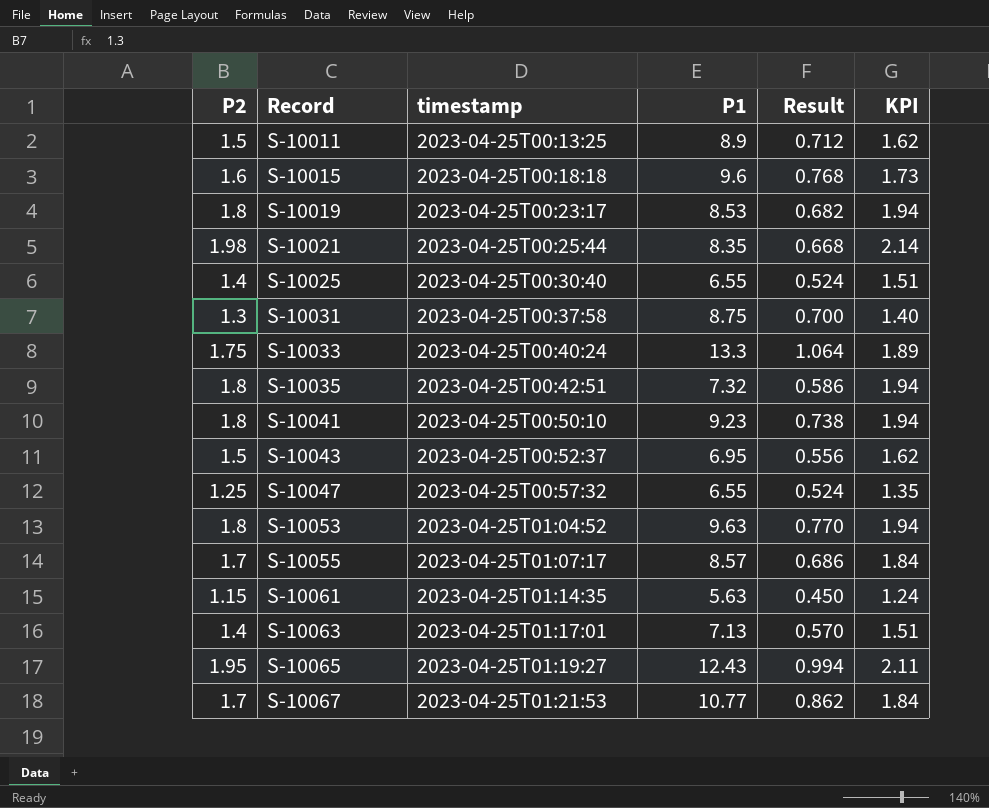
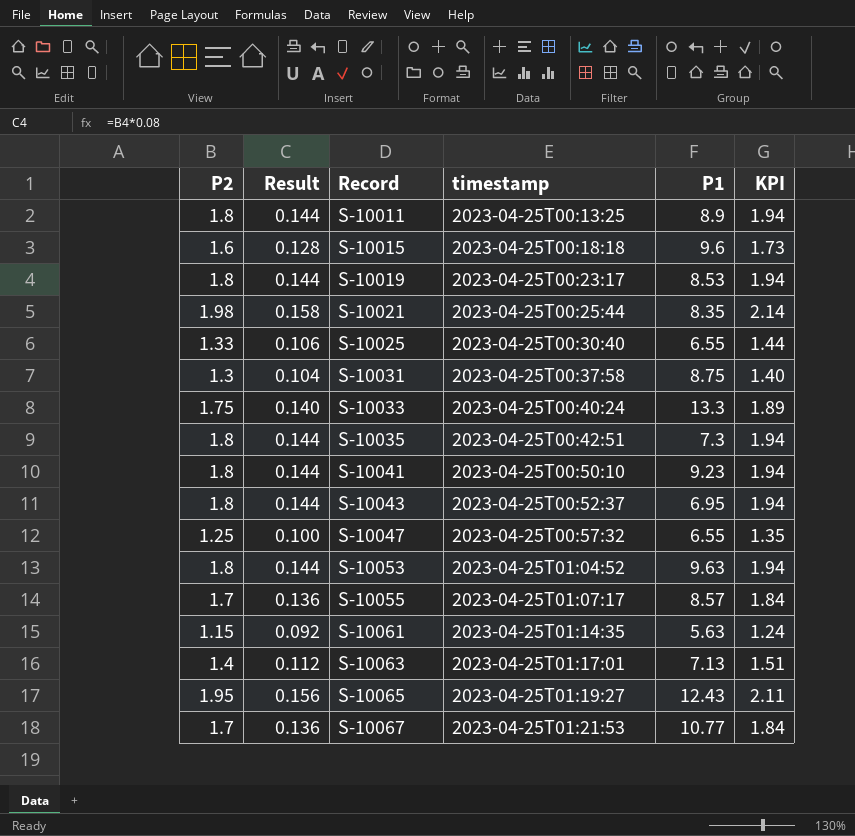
column Result | formula: [P1] * 0.08 -> [P2] * 0.08
column Result | position: 5 -> 2
S-10011 | P2: 1.5 -> 1.8
S-10011 | KPI: 1.62 -> 1.94
S-10025 | P2: 1.4 -> 1.33
S-10025 | KPI: 1.51 -> 1.44
S-10035 | P1: 7.32 -> 7.3
S-10043 | P2: 1.5 -> 1.8
S-10043 | KPI: 1.62 -> 1.94

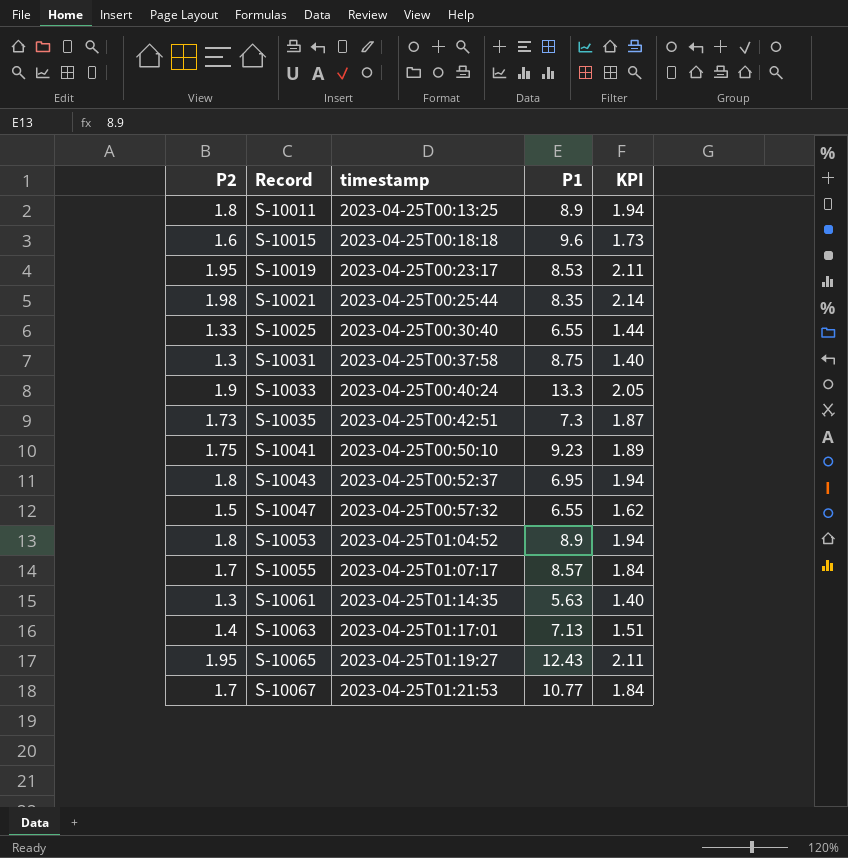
column Result | formula: [P2] * 0.08 -> none
S-10019 | P2: 1.8 -> 1.95
S-10019 | KPI: 1.94 -> 2.11
S-10033 | P2: 1.75 -> 1.9
S-10033 | KPI: 1.89 -> 2.05
S-10035 | P2: 1.8 -> 1.73
S-10035 | KPI: 1.94 -> 1.87
S-10041 | P2: 1.8 -> 1.75
S-10041 | KPI: 1.94 -> 1.89
S-10047 | P2: 1.25 -> 1.5
S-10047 | KPI: 1.35 -> 1.62
S-10053 | P1: 9.63 -> 8.9
S-10061 | P2: 1.15 -> 1.3
S-10061 | KPI: 1.24 -> 1.40

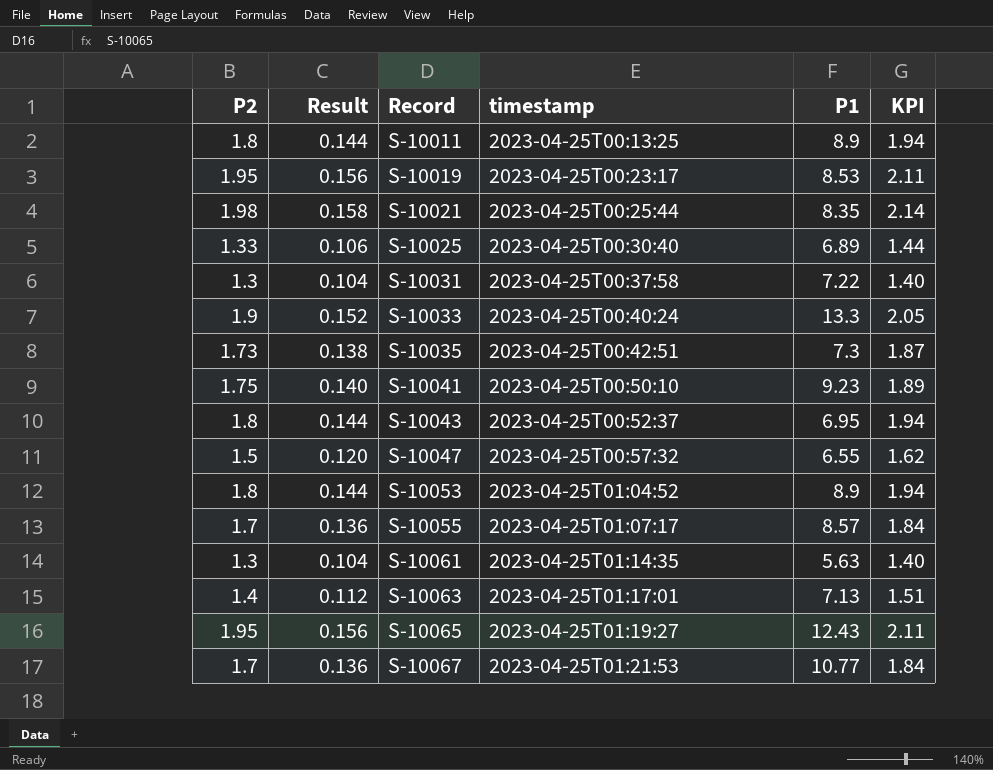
column Result | formula: none -> [P2] * 0.08
row S-10015: 1.6 | 2023-04-25T00:18:18 | 9.6 | 1.73 -> none
S-10025 | P1: 6.55 -> 6.89
S-10031 | P1: 8.75 -> 7.22

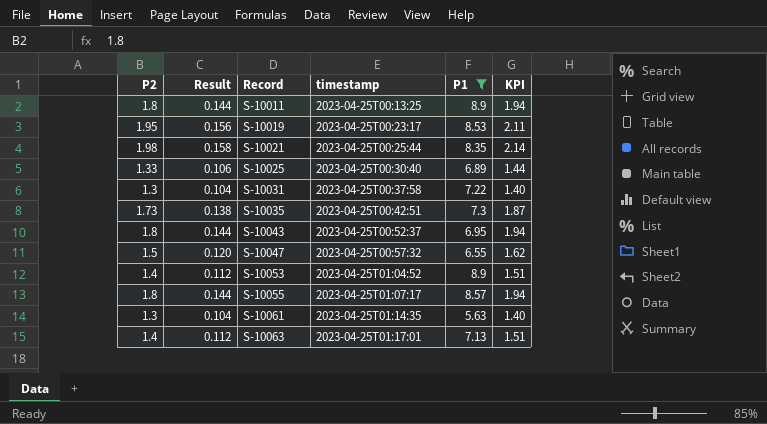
filter: none -> P1 <= 8.9
S-10053 | P2: 1.8 -> 1.4
S-10053 | Result: 0.144 -> 0.112
S-10053 | KPI: 1.94 -> 1.51
S-10055 | P2: 1.7 -> 1.8
S-10055 | Result: 0.136 -> 0.144
S-10055 | KPI: 1.84 -> 1.94

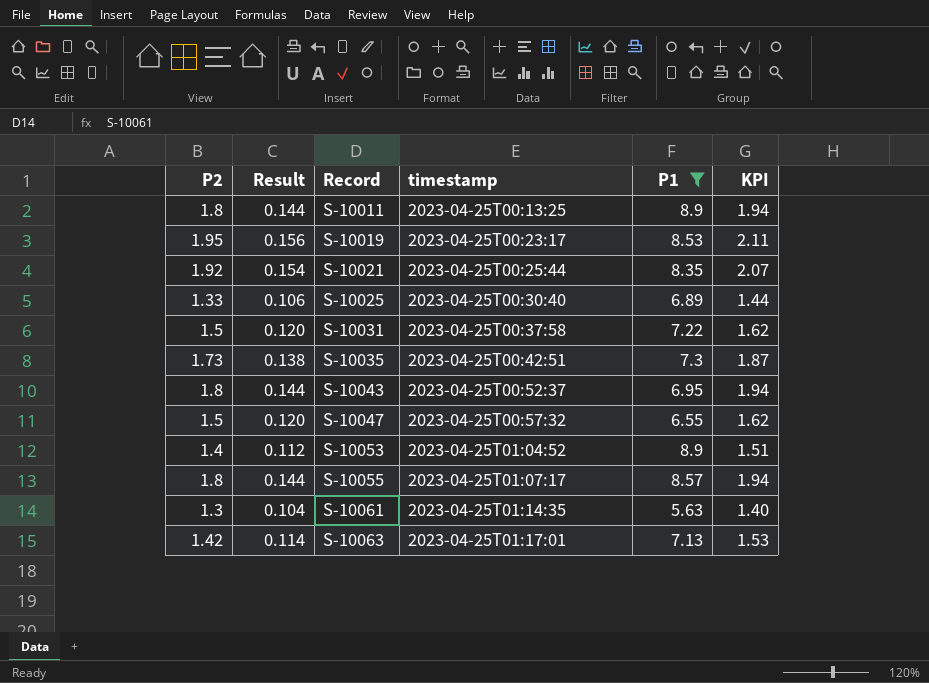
S-10021 | P2: 1.98 -> 1.92
S-10021 | Result: 0.158 -> 0.154
S-10021 | KPI: 2.14 -> 2.07
S-10031 | P2: 1.3 -> 1.5
S-10031 | Result: 0.104 -> 0.120
S-10031 | KPI: 1.40 -> 1.62
S-10063 | P2: 1.4 -> 1.42
S-10063 | Result: 0.112 -> 0.114
S-10063 | KPI: 1.51 -> 1.53

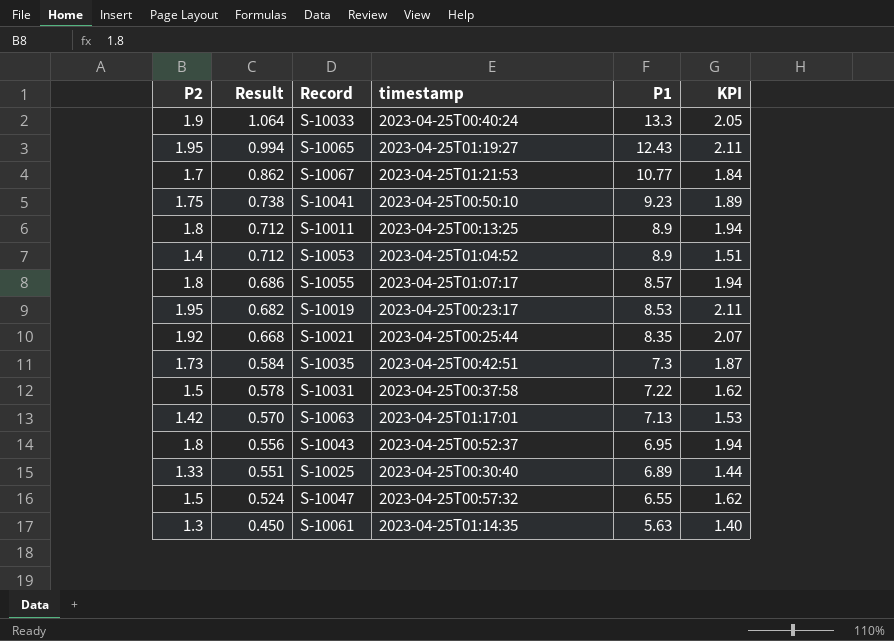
filter: P1 <= 8.9 -> none
row order: Record ascending -> Result descending
column Result | formula: [P2] * 0.08 -> [P1] * 0.08

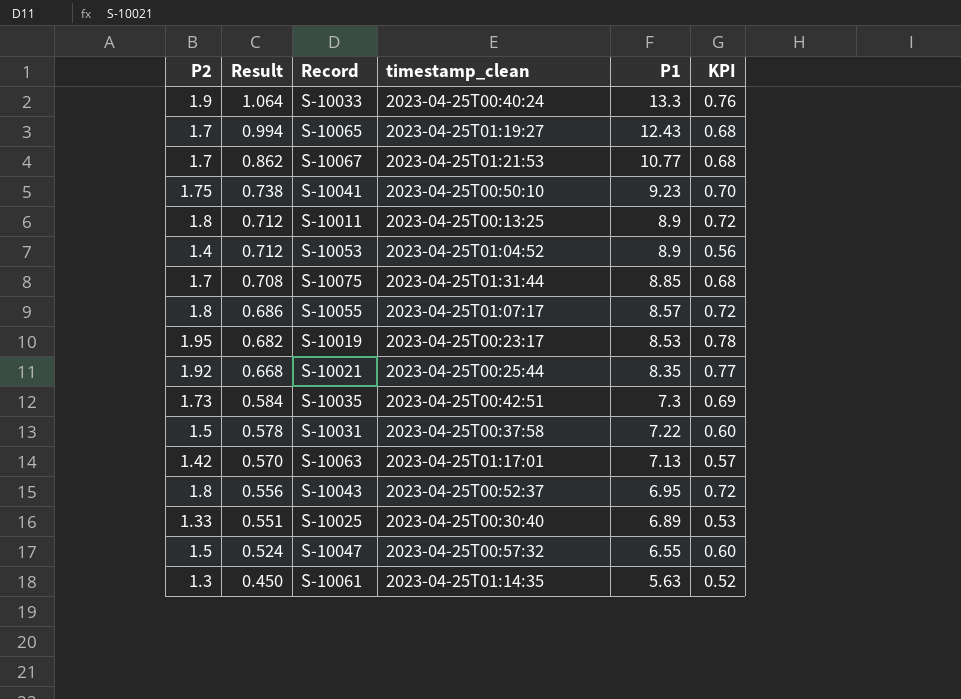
column name: timestamp -> timestamp_clean
column KPI | formula: [P2] * 1.08 -> [P2] * 0.4
S-10065 | P2: 1.95 -> 1.7
row S-10075: none -> 1.7 | 0.708 | 2023-04-25T01:31:44 | 8.85 | 0.68

